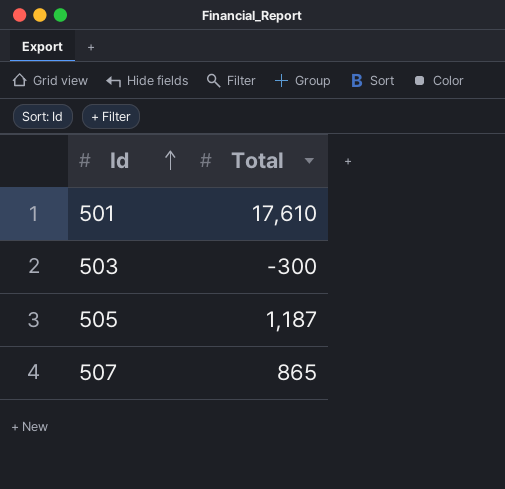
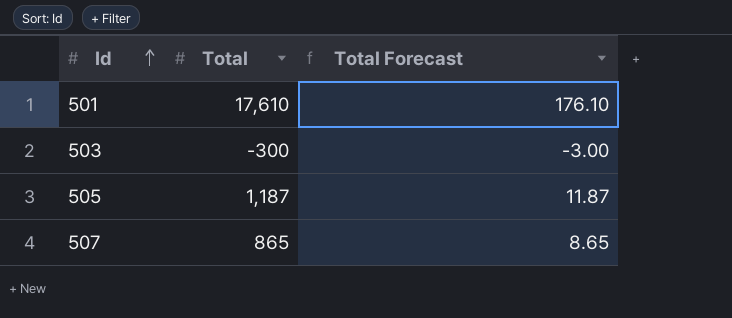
column Total Forecast | formula: none -> [Total] * 0.01

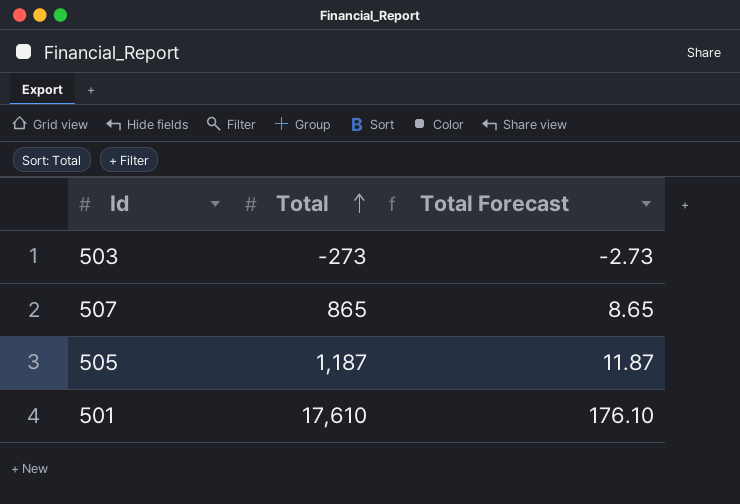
row order: Id ascending -> Total ascending
503 | Total: -300 -> -273
503 | Total Forecast: -3.00 -> -2.73

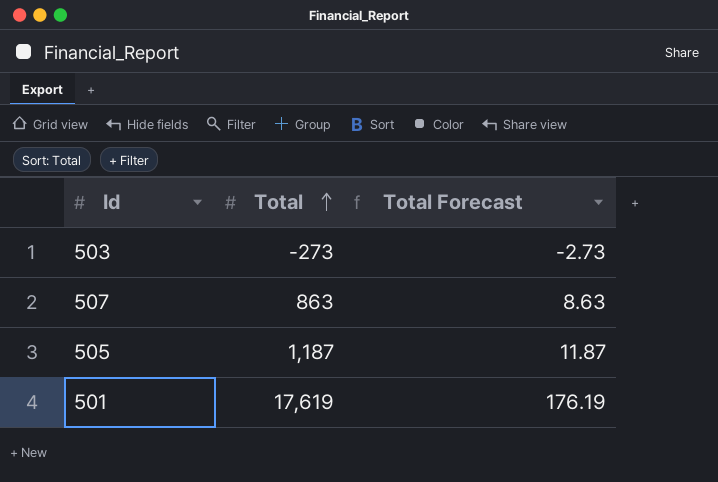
507 | Total: 865 -> 863
507 | Total Forecast: 8.65 -> 8.63
501 | Total: 17,610 -> 17,619
501 | Total Forecast: 176.10 -> 176.19

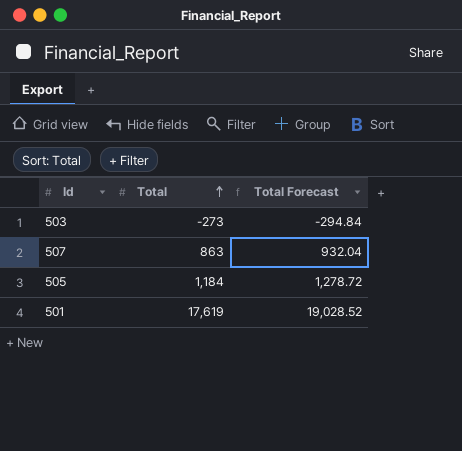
column Total Forecast | formula: [Total] * 0.01 -> [Total] * 1.08
505 | Total: 1,187 -> 1,184

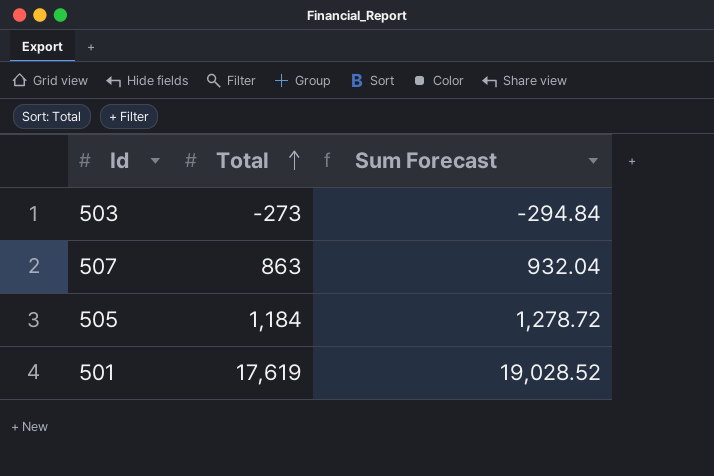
column name: Total Forecast -> Sum Forecast

